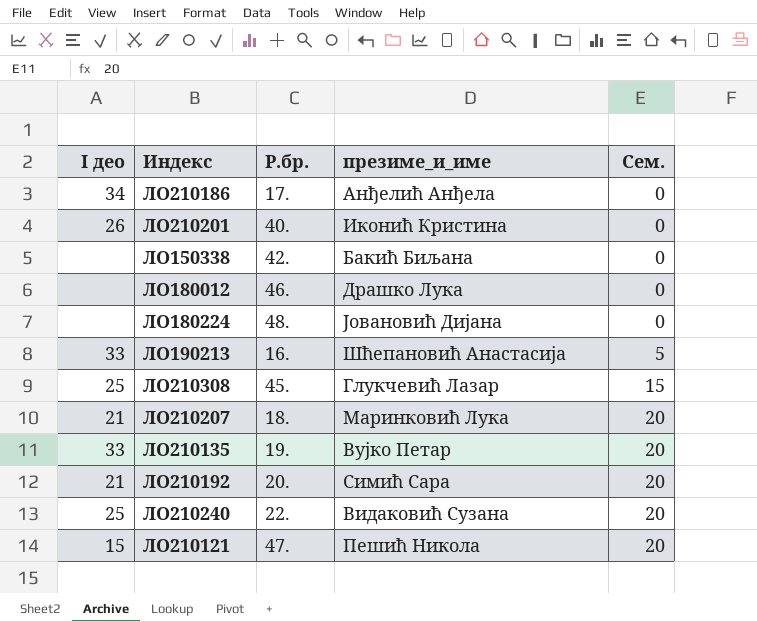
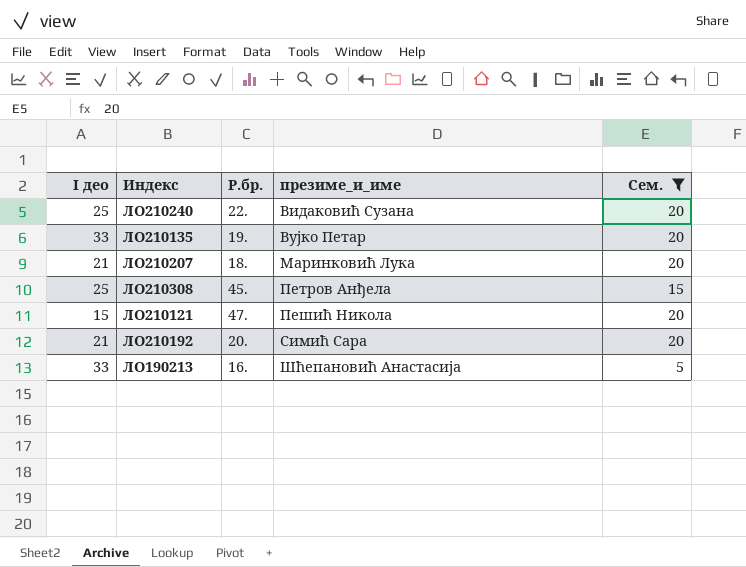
filter: none -> Сем. != 0
row order: Сем. ascending -> презиме_и_име ascending
ЛО210308 | презиме_и_име: Глукчевић Лазар -> Петров Анђела

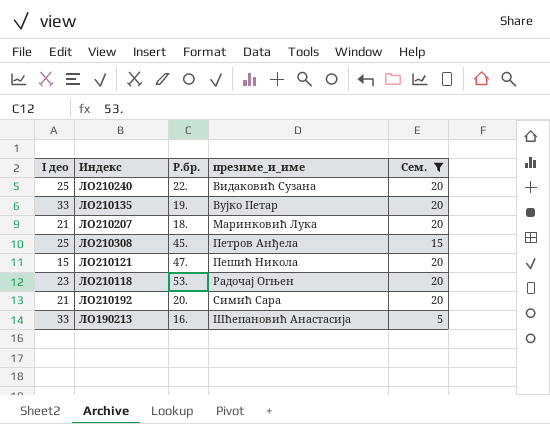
row ЛО210118: none -> 23 | 53. | Радочај Огњен | 20

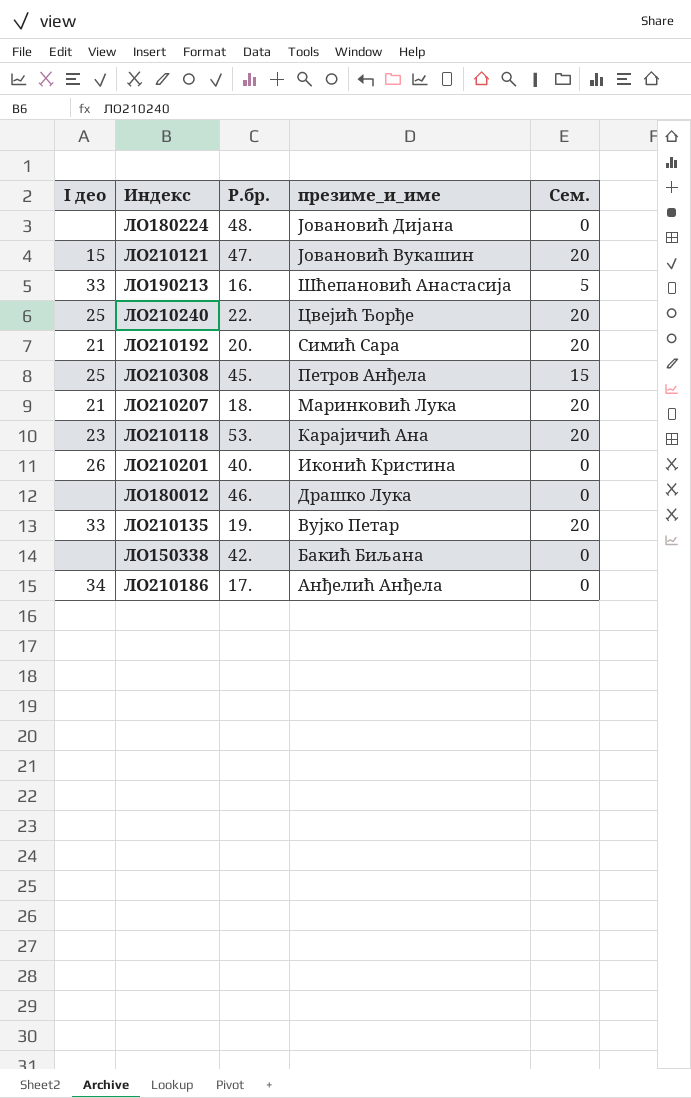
filter: Сем. != 0 -> none
row order: презиме_и_име ascending -> презиме_и_име descending
ЛО210121 | презиме_и_име: Пешић Никола -> Јовановић Вукашин
ЛО210240 | презиме_и_име: Видаковић Сузана -> Цвејић Ђорђе
ЛО210118 | презиме_и_име: Радочај Огњен -> Карајичић Ана

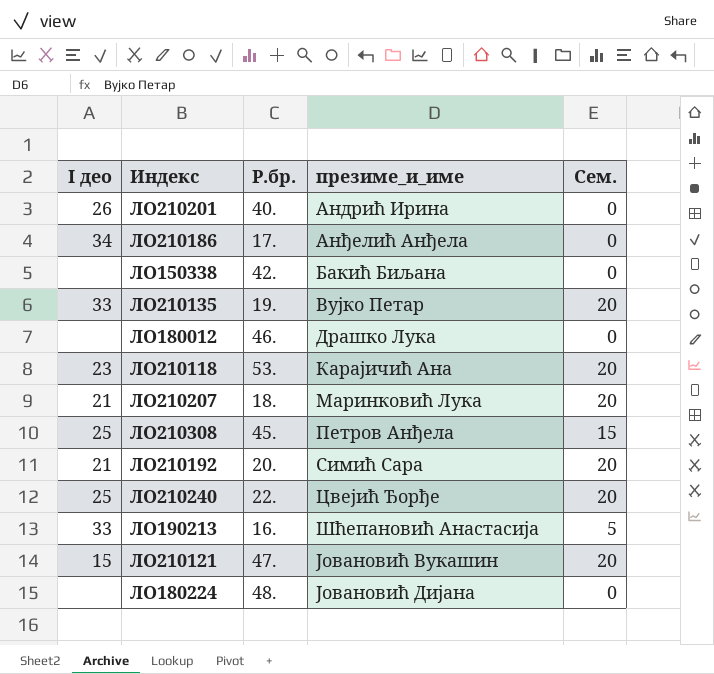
row order: презиме_и_име descending -> презиме_и_име ascending
ЛО210201 | презиме_и_име: Иконић Кристина -> Андрић Ирина

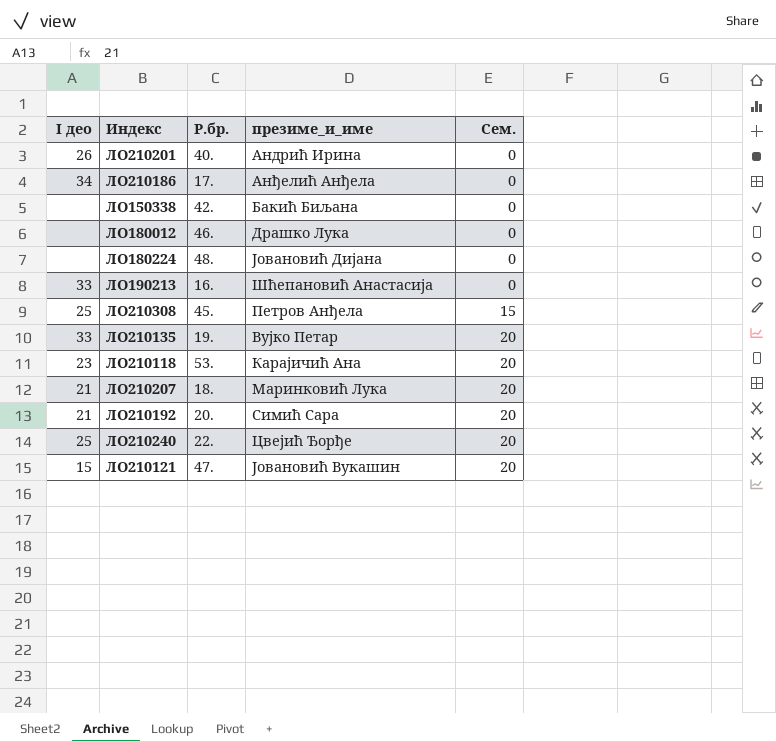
row order: презиме_и_име ascending -> Сем. ascending
ЛО190213 | Сем.: 5 -> 0

